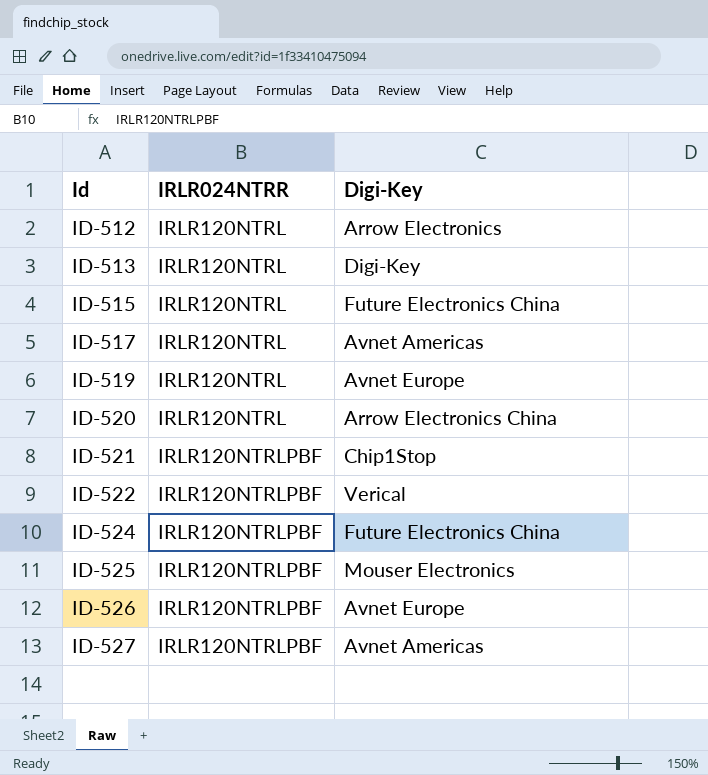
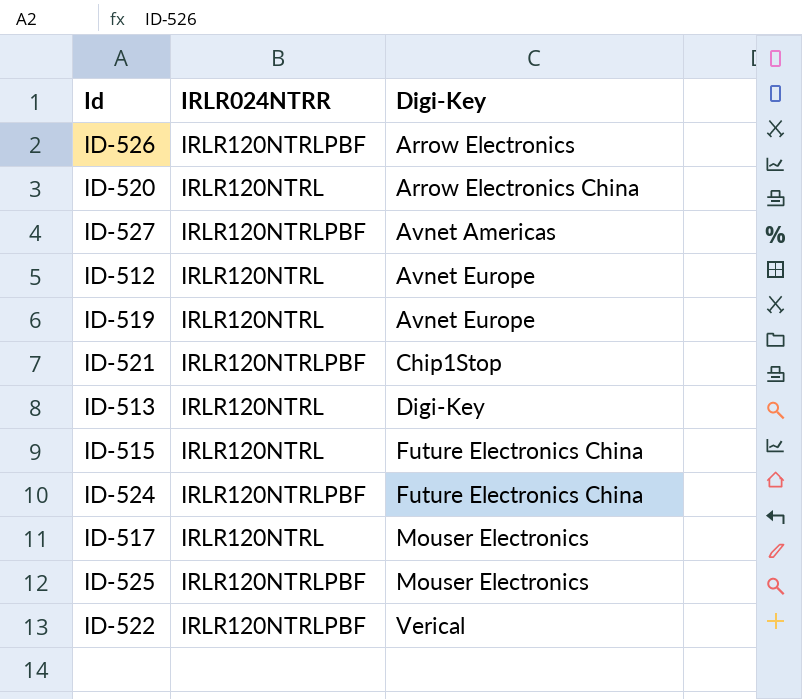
row order: Id ascending -> Digi-Key ascending
ID-526 | Digi-Key: Avnet Europe -> Arrow Electronics
ID-512 | Digi-Key: Arrow Electronics -> Avnet Europe
ID-517 | Digi-Key: Avnet Americas -> Mouser Electronics

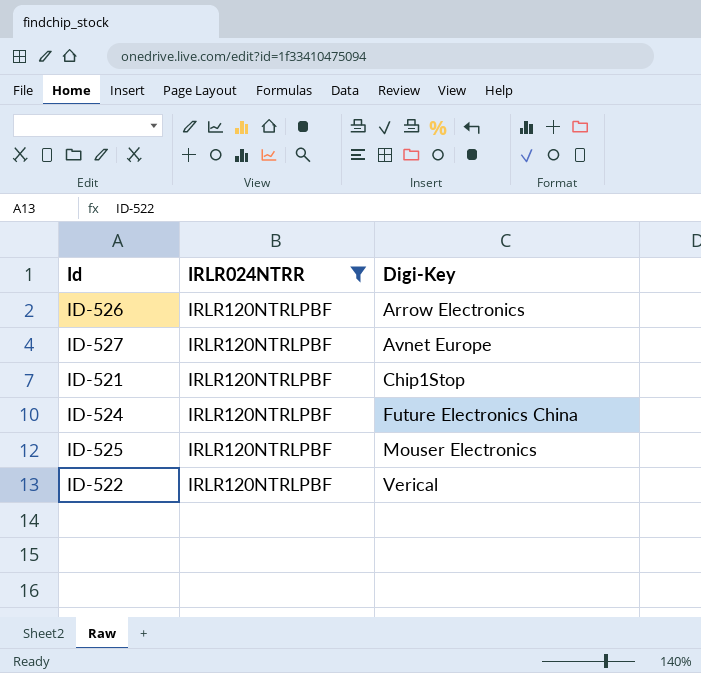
filter: none -> IRLR024NTRR = IRLR120NTRLPBF
ID-527 | Digi-Key: Avnet Americas -> Avnet Europe

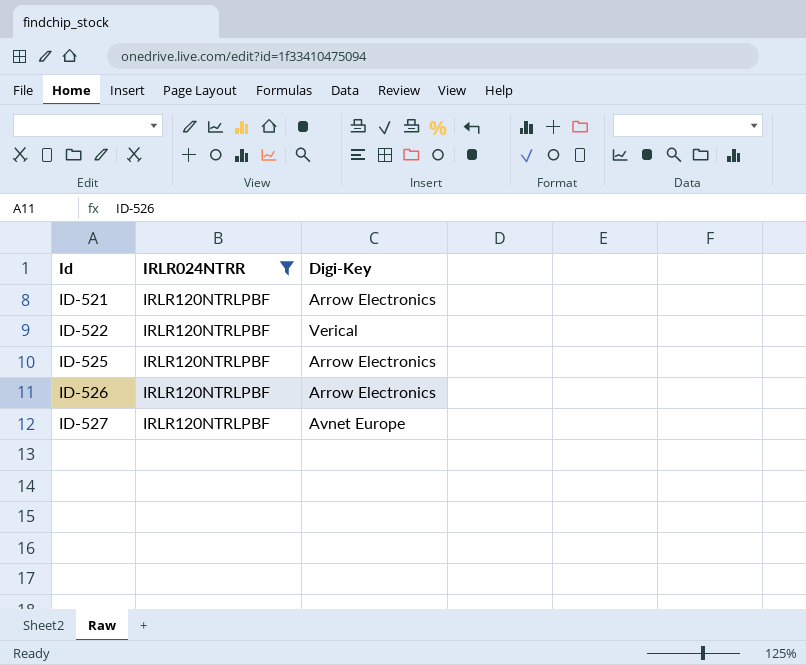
row order: Digi-Key ascending -> Id ascending
row ID-524: IRLR120NTRLPBF | Future Electronics China -> none
ID-521 | Digi-Key: Chip1Stop -> Arrow Electronics
ID-525 | Digi-Key: Mouser Electronics -> Arrow Electronics

